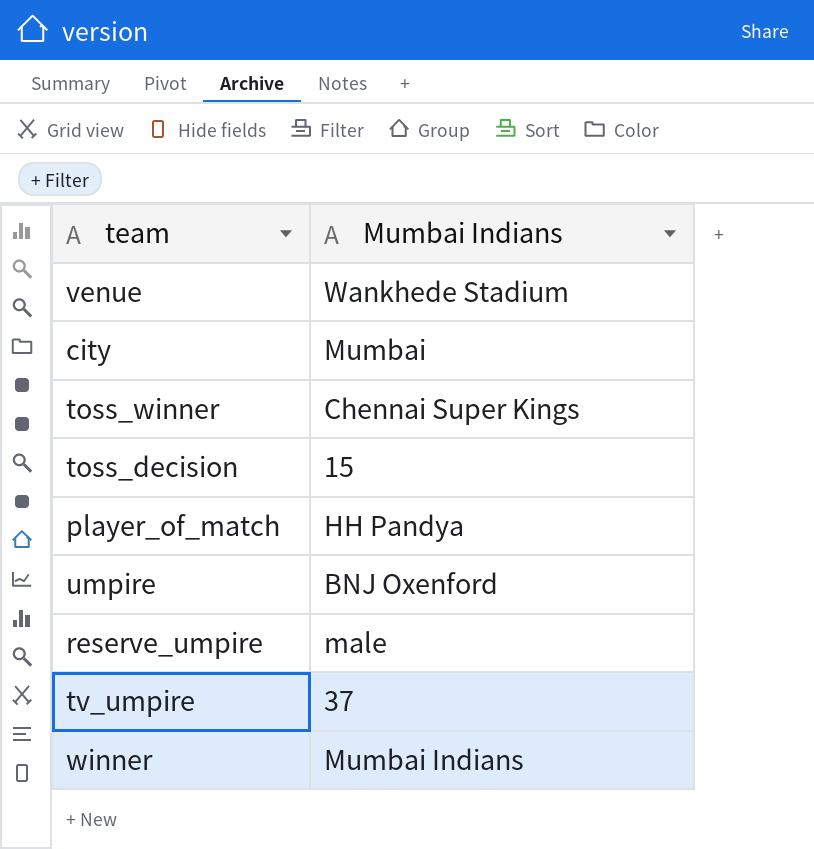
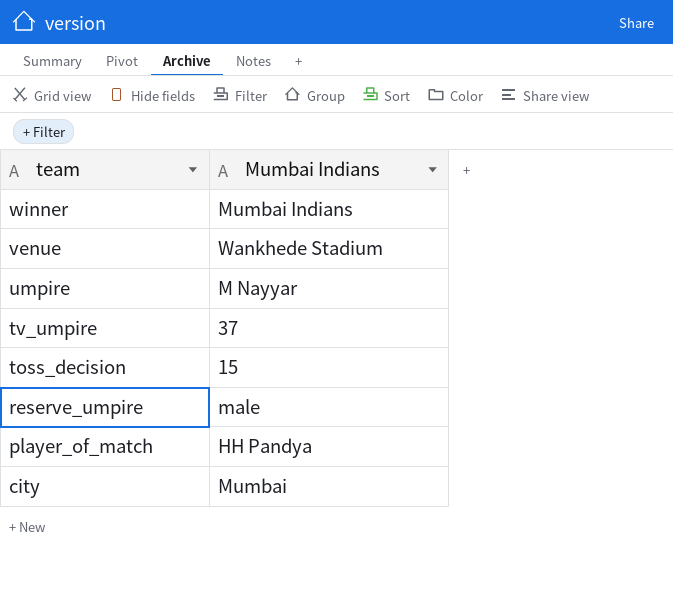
row order: none -> team descending
row toss_winner: Chennai Super Kings -> none
umpire | Mumbai Indians: BNJ Oxenford -> M Nayyar

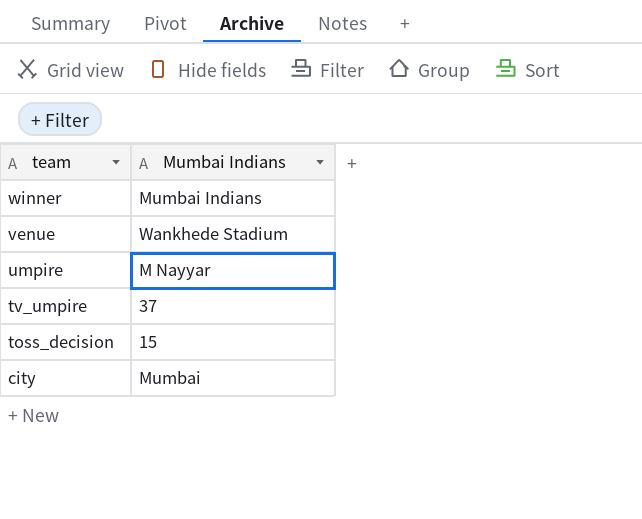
row reserve_umpire: male -> none
row player_of_match: HH Pandya -> none

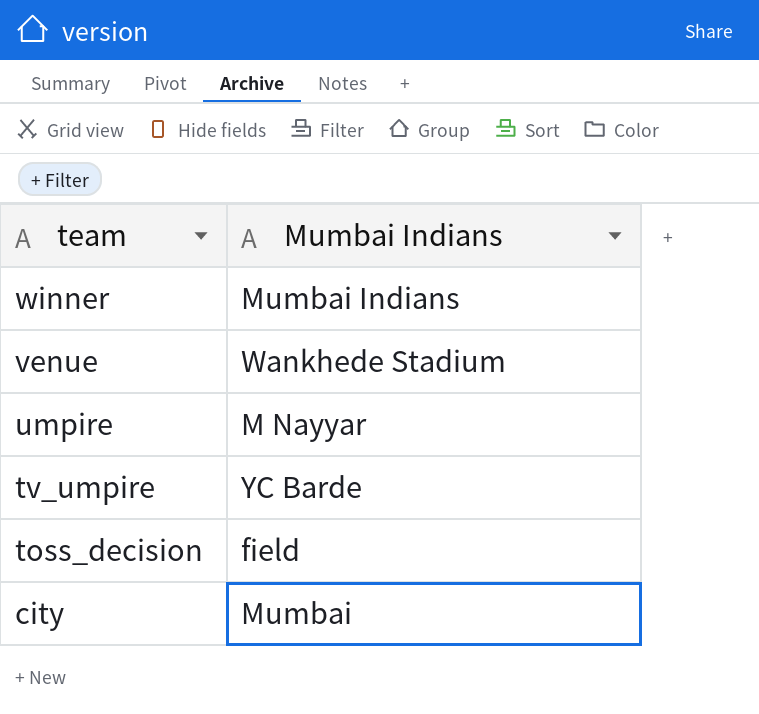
tv_umpire | Mumbai Indians: 37 -> YC Barde
toss_decision | Mumbai Indians: 15 -> field

